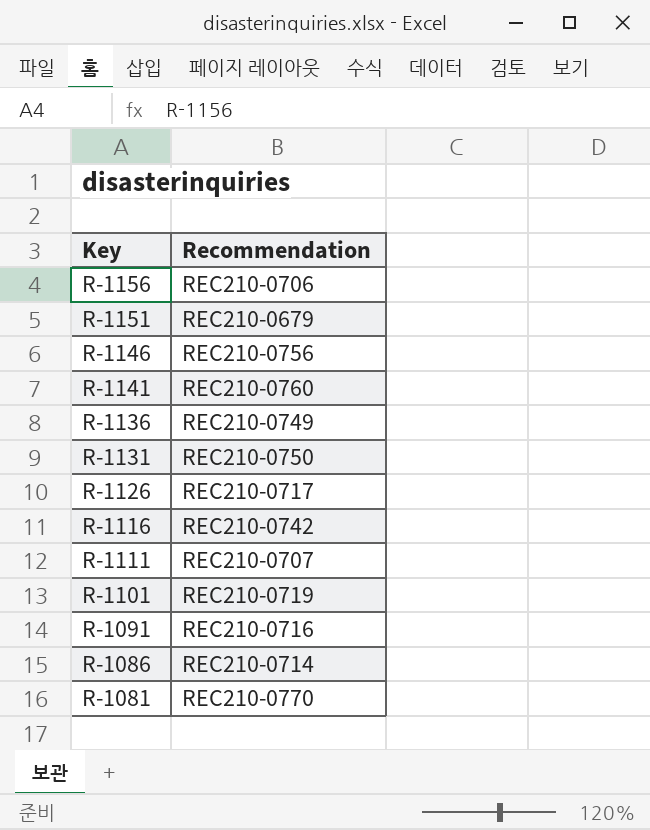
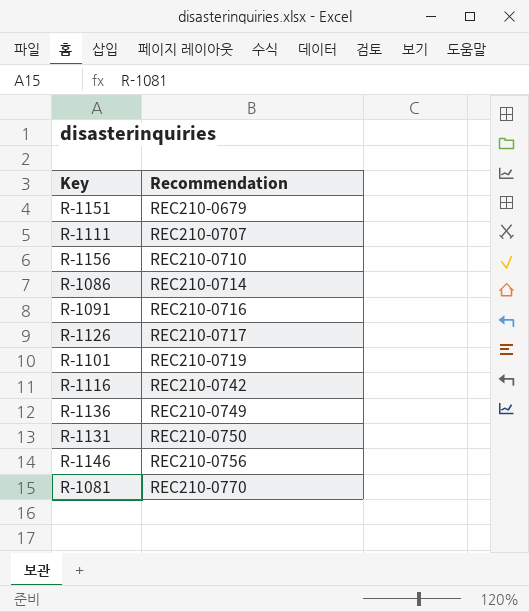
row order: Key descending -> Recommendation ascending
row R-1141: REC210-0760 -> none
R-1156 | Recommendation: REC210-0706 -> REC210-0710

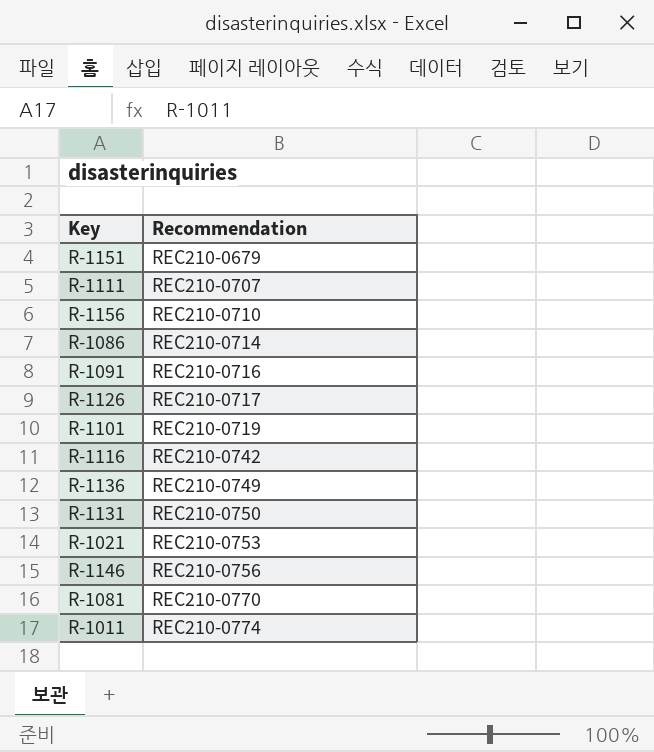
row R-1021: none -> REC210-0753
row R-1011: none -> REC210-0774

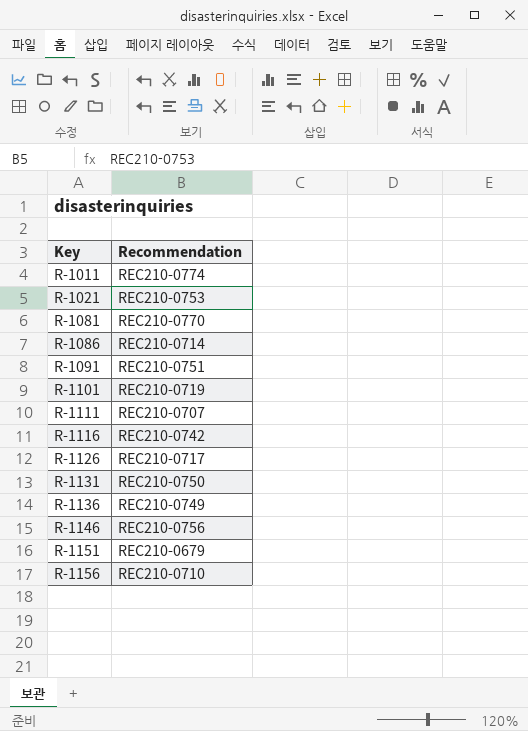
row order: Recommendation ascending -> Key ascending
R-1091 | Recommendation: REC210-0716 -> REC210-0751

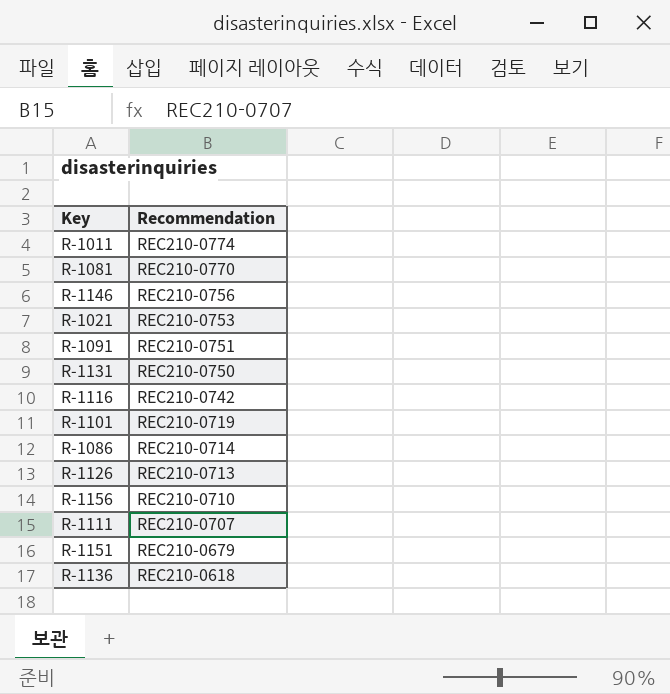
row order: Key ascending -> Recommendation descending
R-1126 | Recommendation: REC210-0717 -> REC210-0713
R-1136 | Recommendation: REC210-0749 -> REC210-0618

